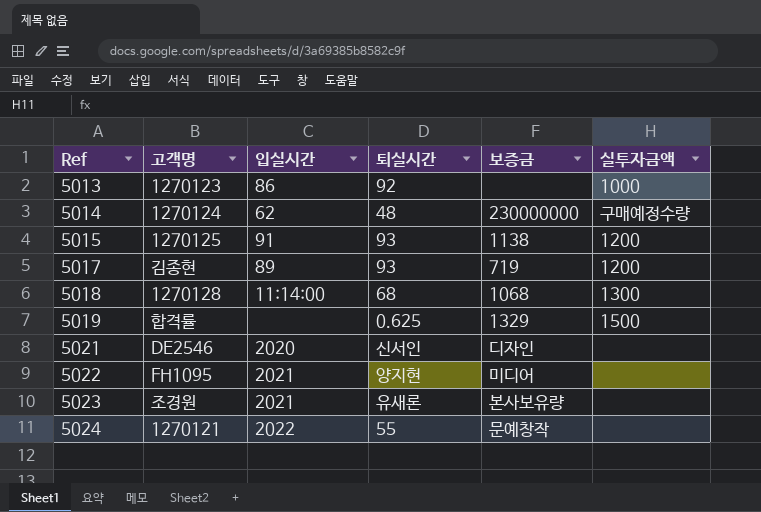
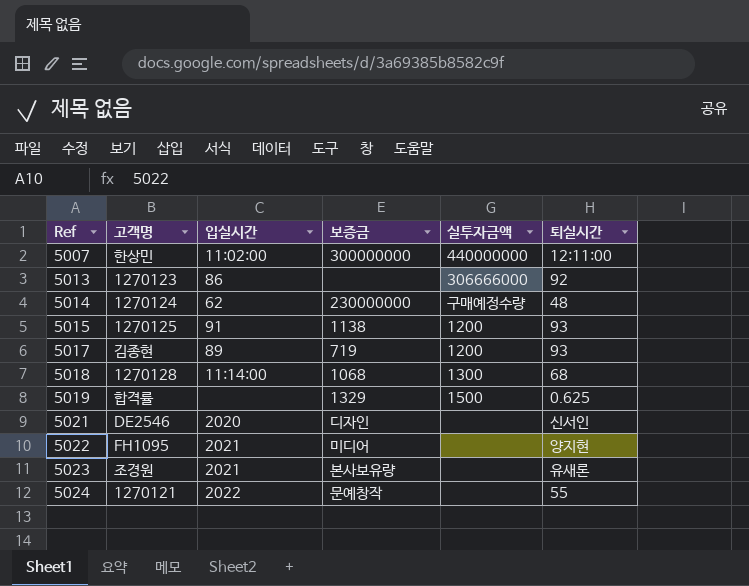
column 퇴실시간 | position: 4 -> 6
row 5007: none -> 한상민 | 11:02:00 | 300000000 | 440000000 | 12:11:00
5013 | 실투자금액: 1000 -> 306666000

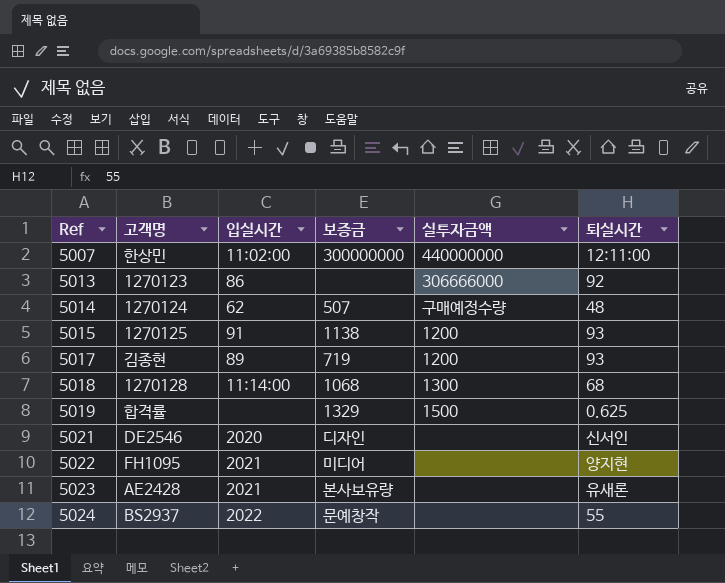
5014 | 보증금: 230000000 -> 507
5023 | 고객명: 조경원 -> AE2428
5024 | 고객명: 1270121 -> BS2937

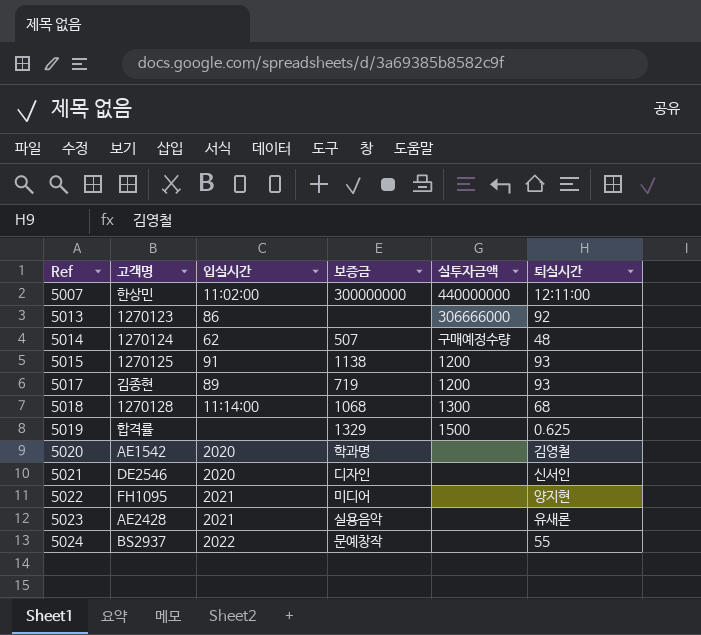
row 5020: none -> AE1542 | 2020 | 학과명 | none | 김영철
5023 | 보증금: 본사보유량 -> 실용음악

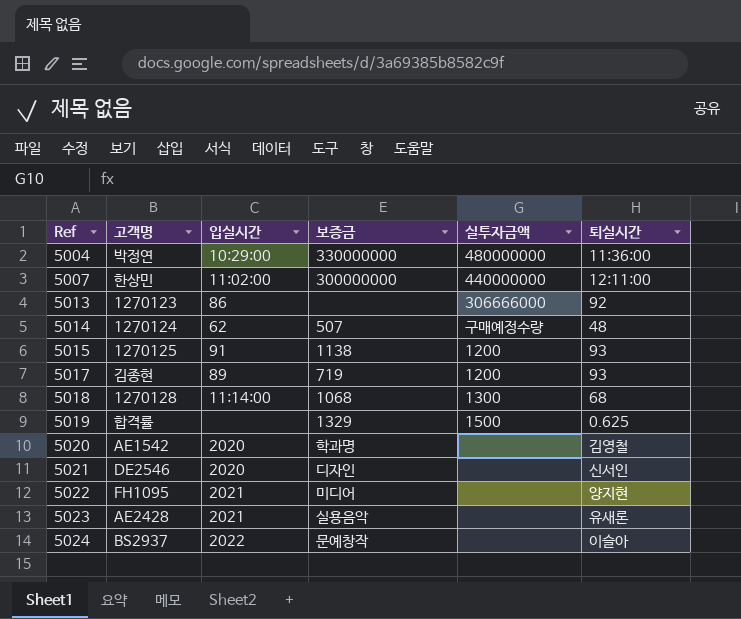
row 5004: none -> 박정연 | 10:29:00 | 330000000 | 480000000 | 11:36:00
5024 | 퇴실시간: 55 -> 이슬아

